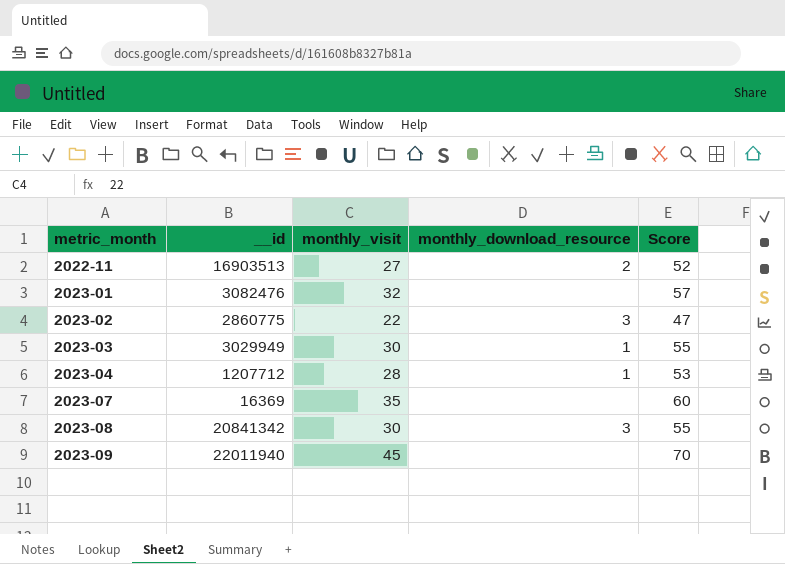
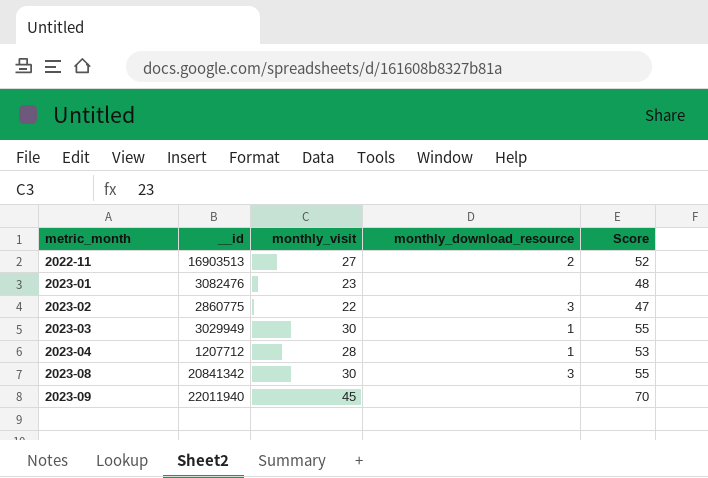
row 2023-07: 16369 | 35 | none | 60 -> none
2023-01 | monthly_visit: 32 -> 23
2023-01 | Score: 57 -> 48

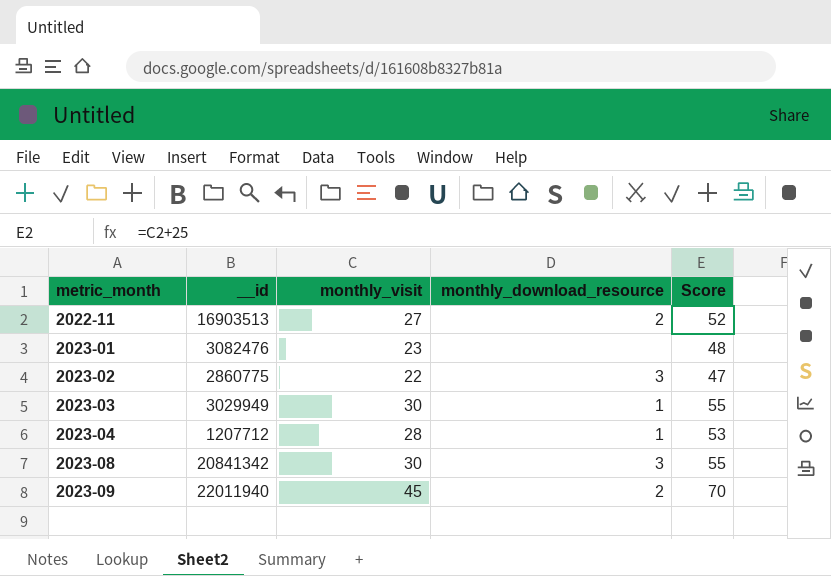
2023-09 | monthly_download_resource: none -> 2

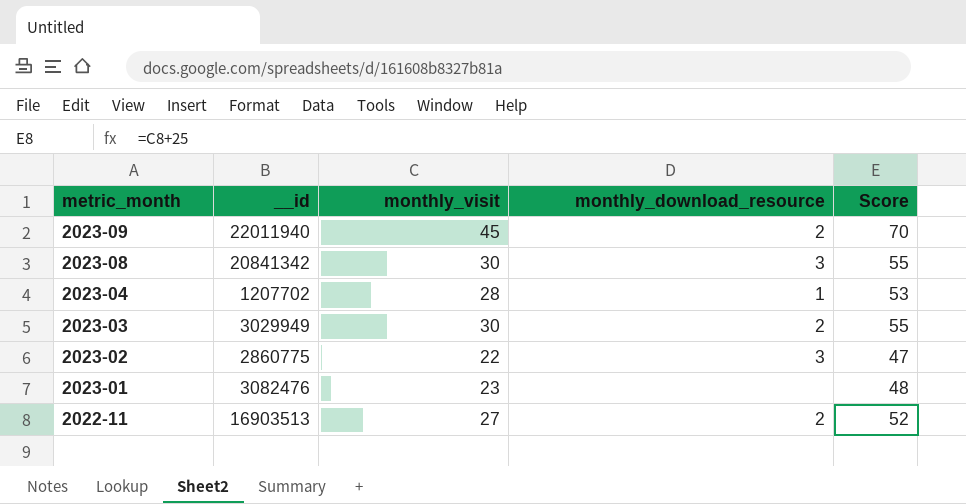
row order: metric_month ascending -> metric_month descending
2023-04 | __id: 1207712 -> 1207702
2023-03 | monthly_download_resource: 1 -> 2

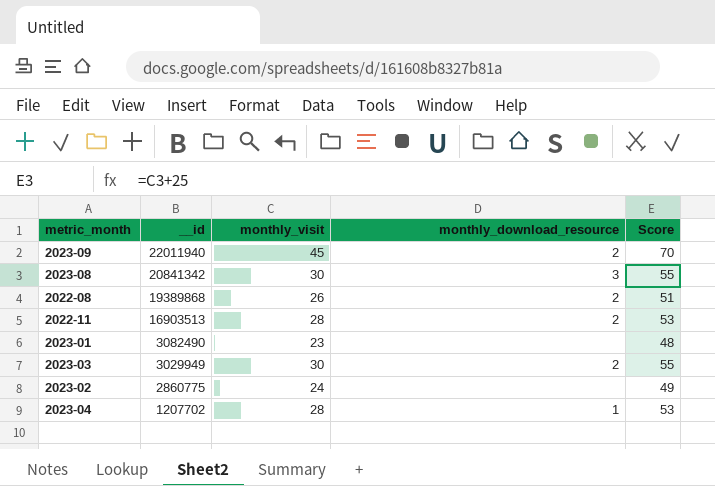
row order: metric_month descending -> __id descending
row 2022-08: none -> 19389868 | 26 | 2 | 51
2022-11 | monthly_visit: 27 -> 28
2022-11 | Score: 52 -> 53
2023-01 | __id: 3082476 -> 3082490
2023-02 | monthly_visit: 22 -> 24
2023-02 | monthly_download_resource: 3 -> none
2023-02 | Score: 47 -> 49

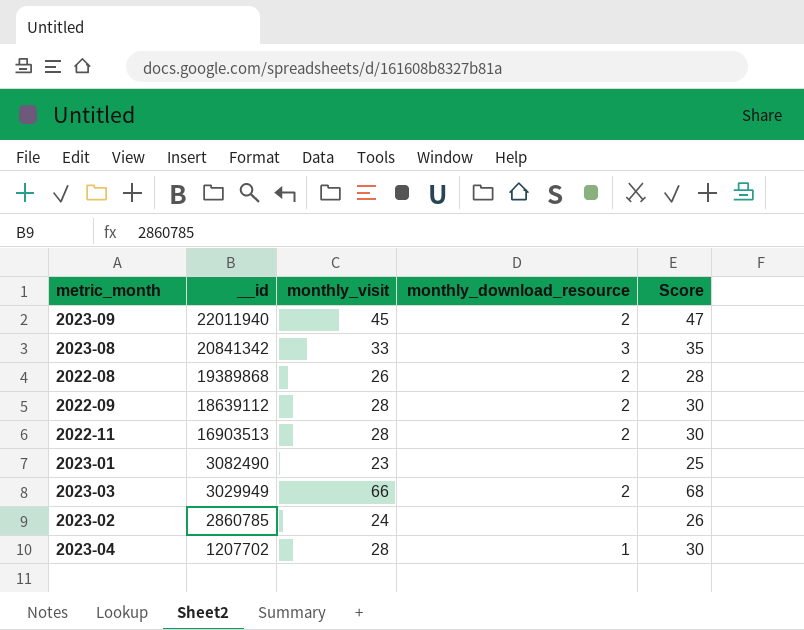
column Score | formula: [monthly_visit] + 25 -> [monthly_visit] + 2
2023-08 | monthly_visit: 30 -> 33
row 2022-09: none -> 18639112 | 28 | 2 | 30
2023-03 | monthly_visit: 30 -> 66
2023-02 | __id: 2860775 -> 2860785

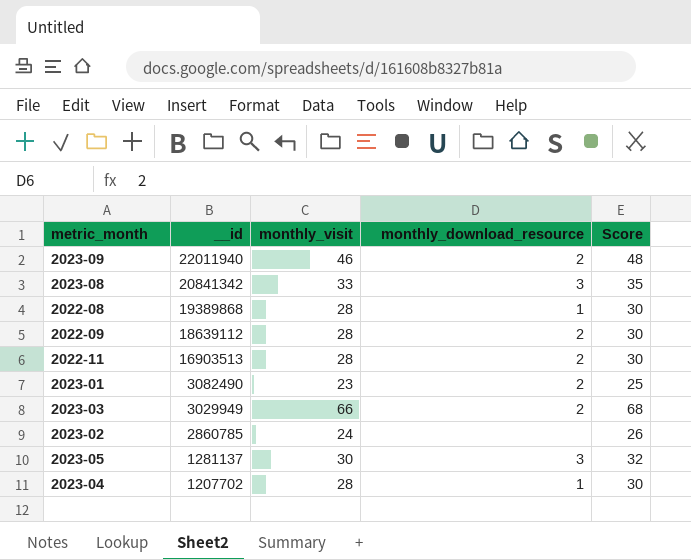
2023-09 | monthly_visit: 45 -> 46
2023-09 | Score: 47 -> 48
2022-08 | monthly_visit: 26 -> 28
2022-08 | monthly_download_resource: 2 -> 1
2022-08 | Score: 28 -> 30
2023-01 | monthly_download_resource: none -> 2
row 2023-05: none -> 1281137 | 30 | 3 | 32

